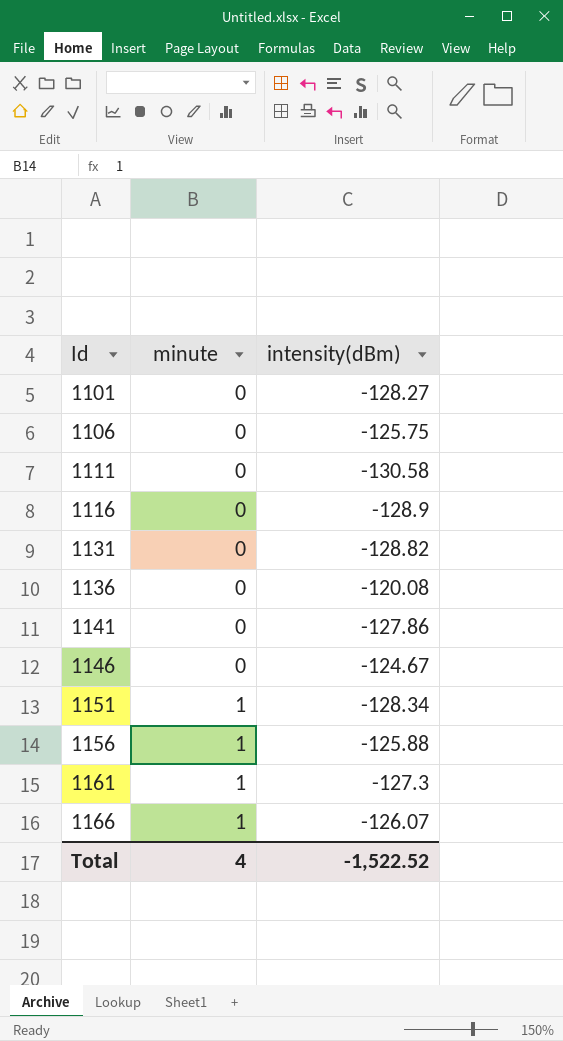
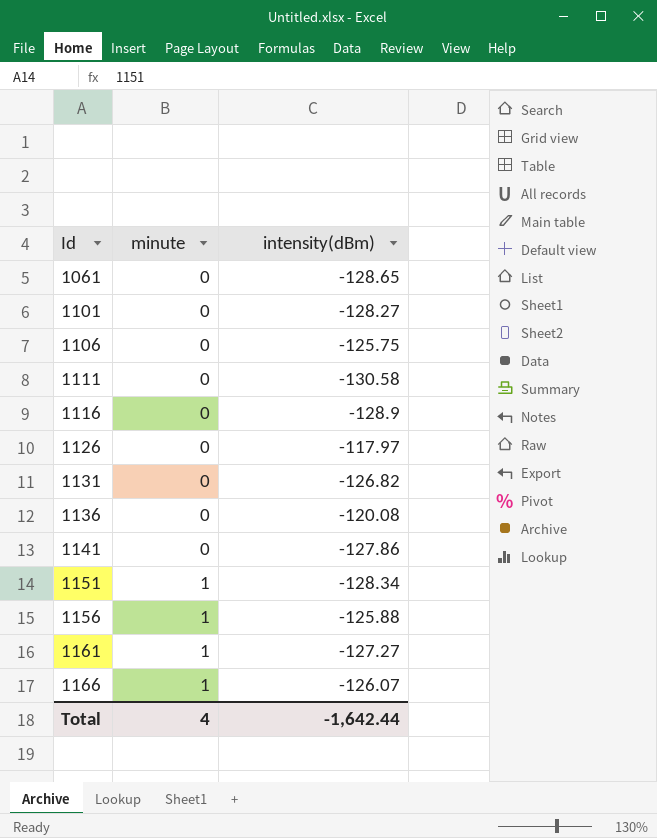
row 1146: 0 | -124.67 -> none
row 1061: none -> 0 | -128.65
row 1126: none -> 0 | -117.97
1131 | intensity(dBm): -128.82 -> -126.82
1161 | intensity(dBm): -127.3 -> -127.27
Total | intensity(dBm): -1,522.52 -> -1,642.44

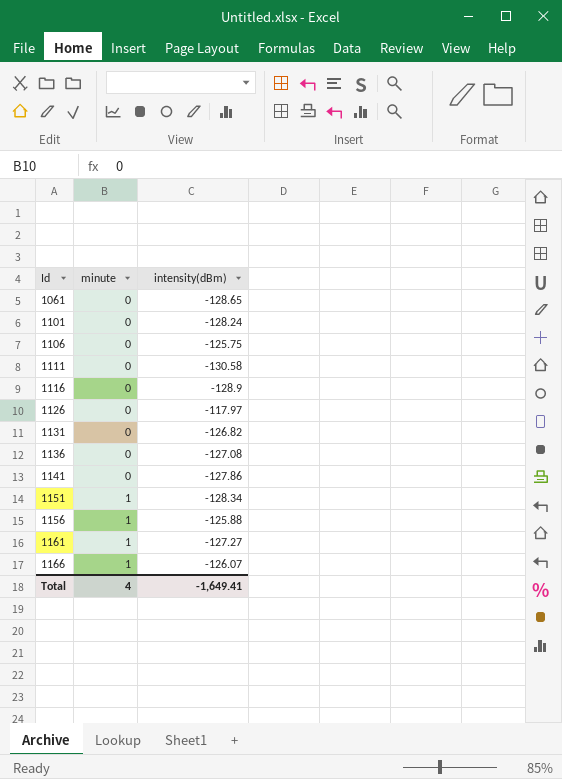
1101 | intensity(dBm): -128.27 -> -128.24
1136 | intensity(dBm): -120.08 -> -127.08
Total | intensity(dBm): -1,642.44 -> -1,649.41

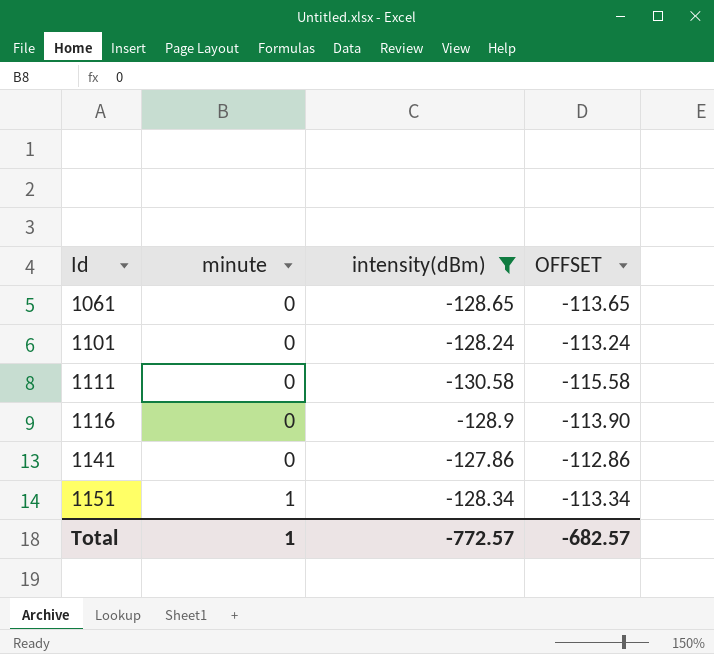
filter: none -> intensity(dBm) <= -127.86
column OFFSET | formula: none -> [intensity(dBm)] + 15
Total | minute: 4 -> 1
Total | intensity(dBm): -1,649.41 -> -772.57

